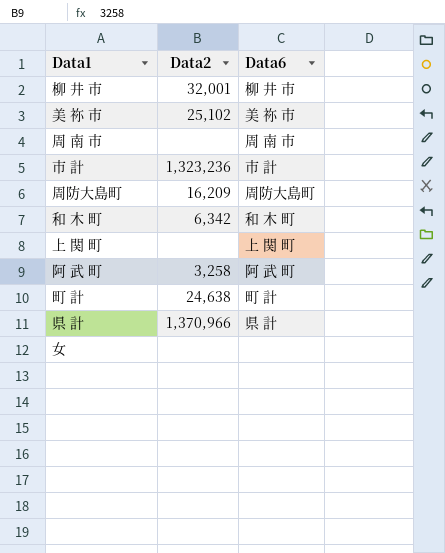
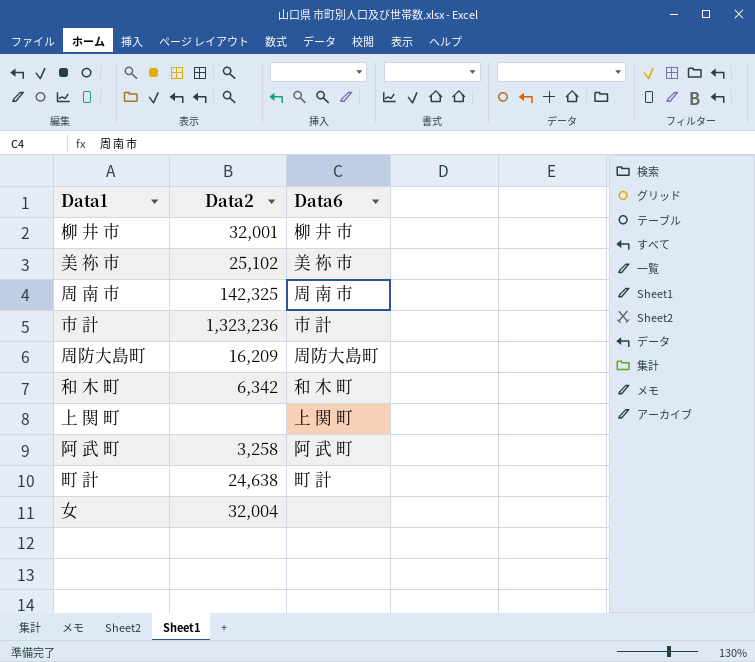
row 県 計: 1,370,966 | 県 計 -> none
周 南 市 | Data2: none -> 142,325
女 | Data2: none -> 32,004

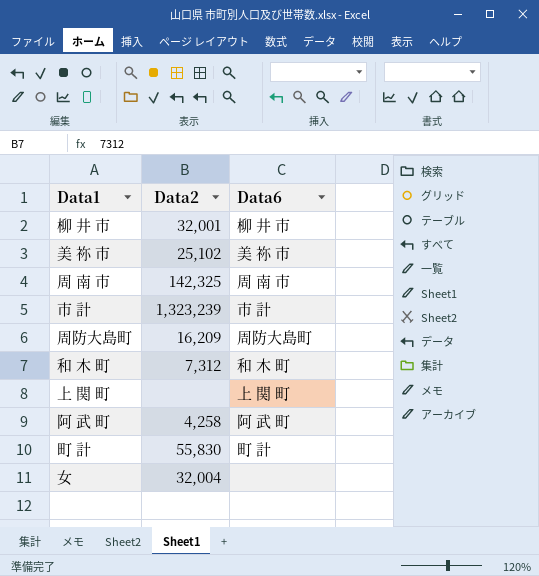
市 計 | Data2: 1,323,236 -> 1,323,239
和 木 町 | Data2: 6,342 -> 7,312
阿 武 町 | Data2: 3,258 -> 4,258
町 計 | Data2: 24,638 -> 55,830

